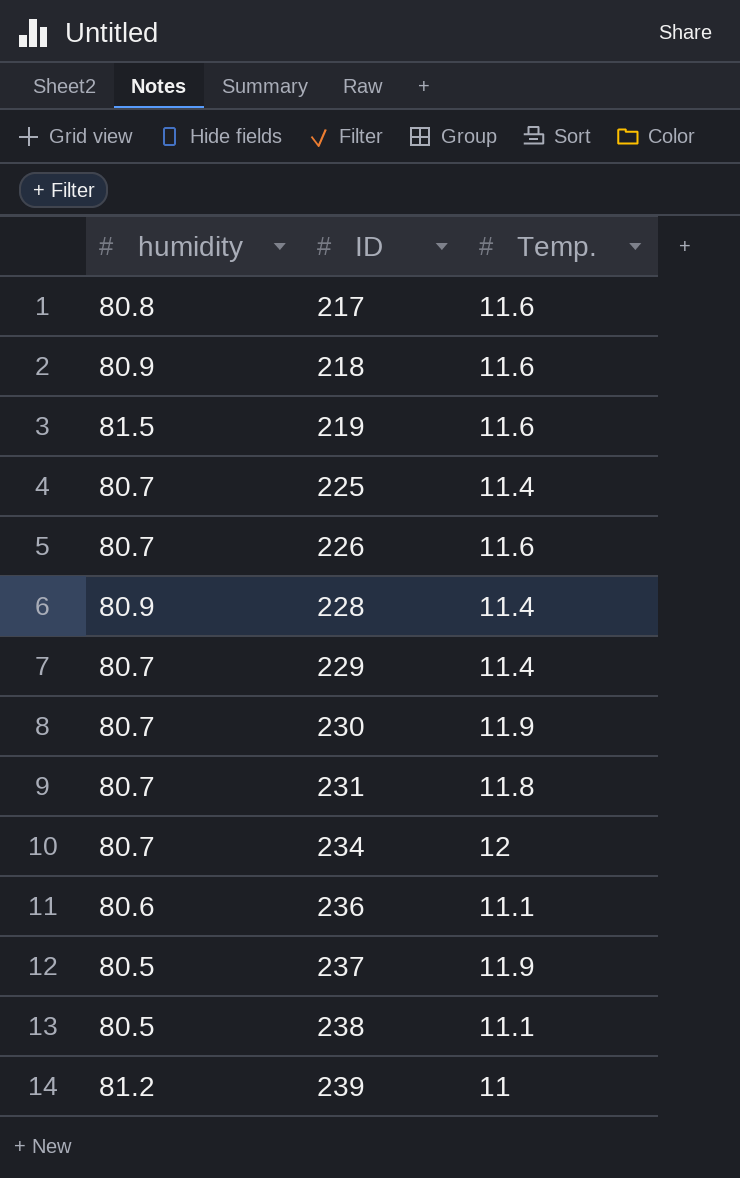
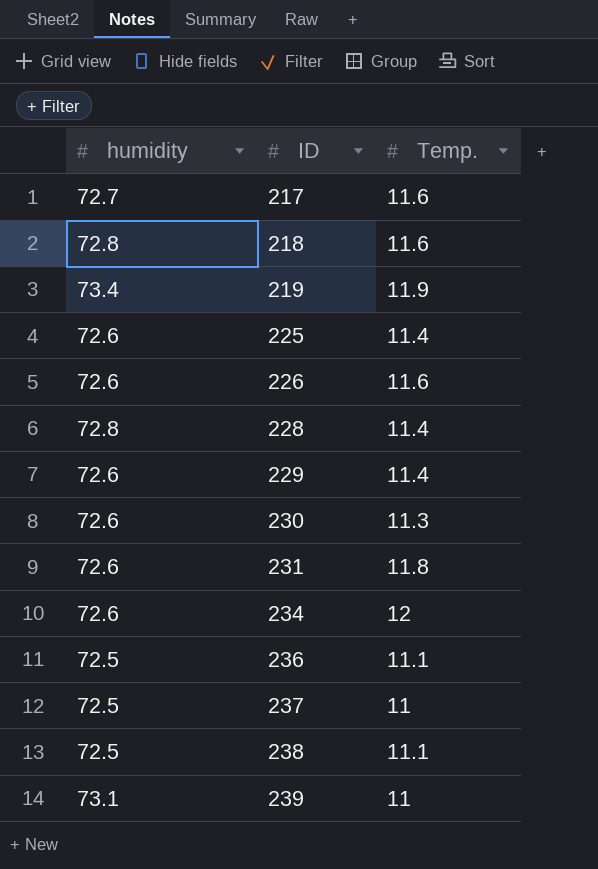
217 | humidity: 80.8 -> 72.7
218 | humidity: 80.9 -> 72.8
219 | humidity: 81.5 -> 73.4
219 | Temp.: 11.6 -> 11.9
225 | humidity: 80.7 -> 72.6
226 | humidity: 80.7 -> 72.6
228 | humidity: 80.9 -> 72.8
229 | humidity: 80.7 -> 72.6
230 | humidity: 80.7 -> 72.6
230 | Temp.: 11.9 -> 11.3
231 | humidity: 80.7 -> 72.6
234 | humidity: 80.7 -> 72.6
236 | humidity: 80.6 -> 72.5
237 | humidity: 80.5 -> 72.5
237 | Temp.: 11.9 -> 11
238 | humidity: 80.5 -> 72.5
239 | humidity: 81.2 -> 73.1

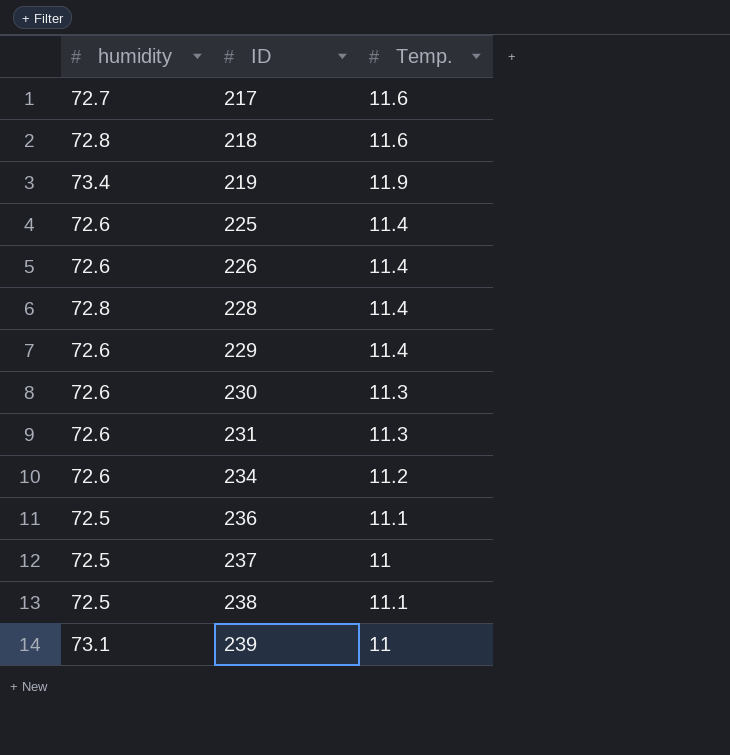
226 | Temp.: 11.6 -> 11.4
231 | Temp.: 11.8 -> 11.3
234 | Temp.: 12 -> 11.2

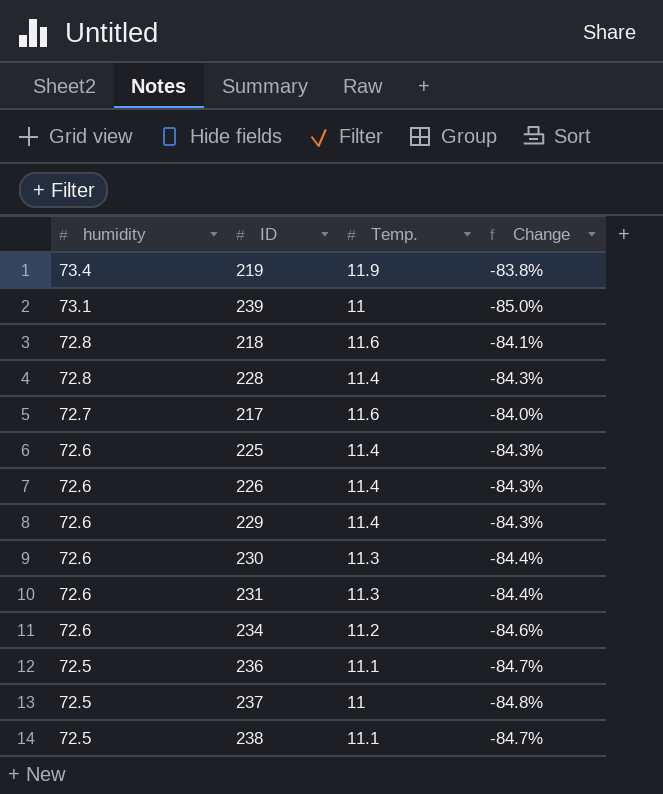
row order: ID ascending -> humidity descending
column Change | formula: none -> ([Temp.] - [humidity]) / [humidity]

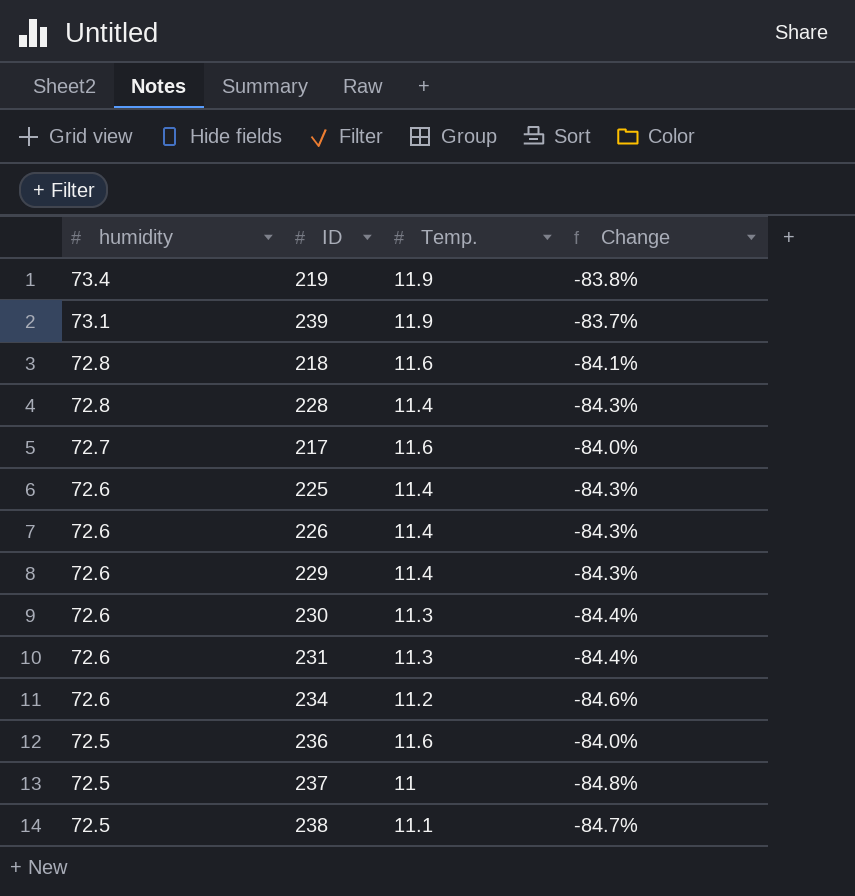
239 | Temp.: 11 -> 11.9
239 | Change: -85.0% -> -83.7%
236 | Temp.: 11.1 -> 11.6
236 | Change: -84.7% -> -84.0%

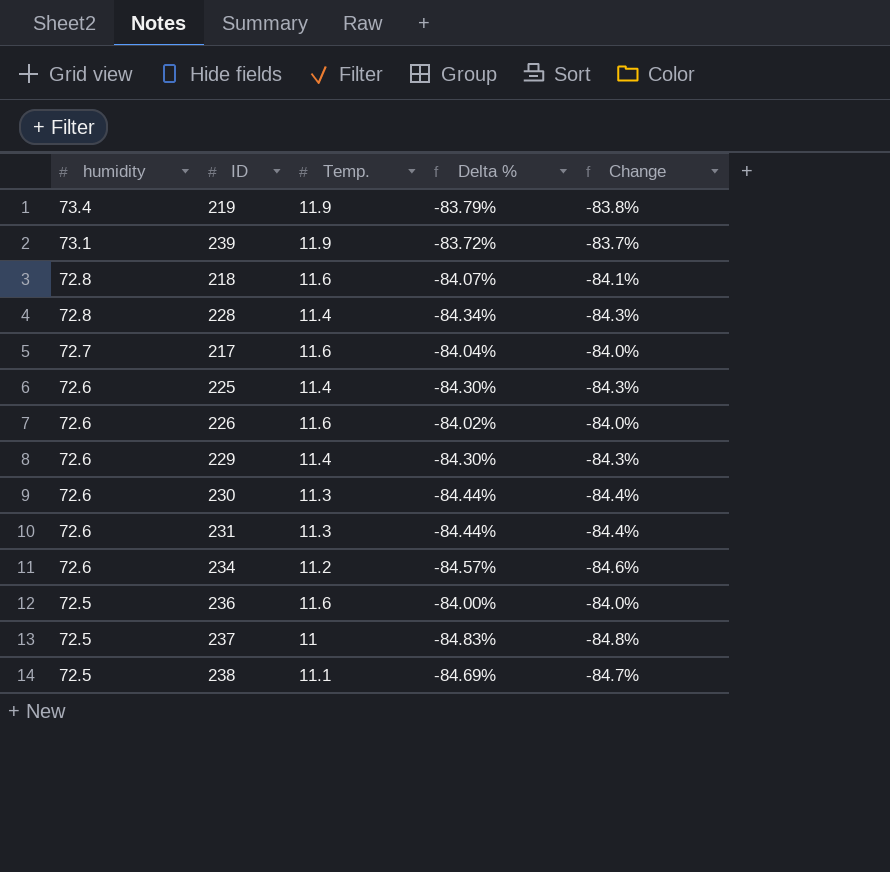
column Delta % | formula: none -> ([Temp.] - [humidity]) / [humidity]
226 | Temp.: 11.4 -> 11.6
226 | Change: -84.3% -> -84.0%

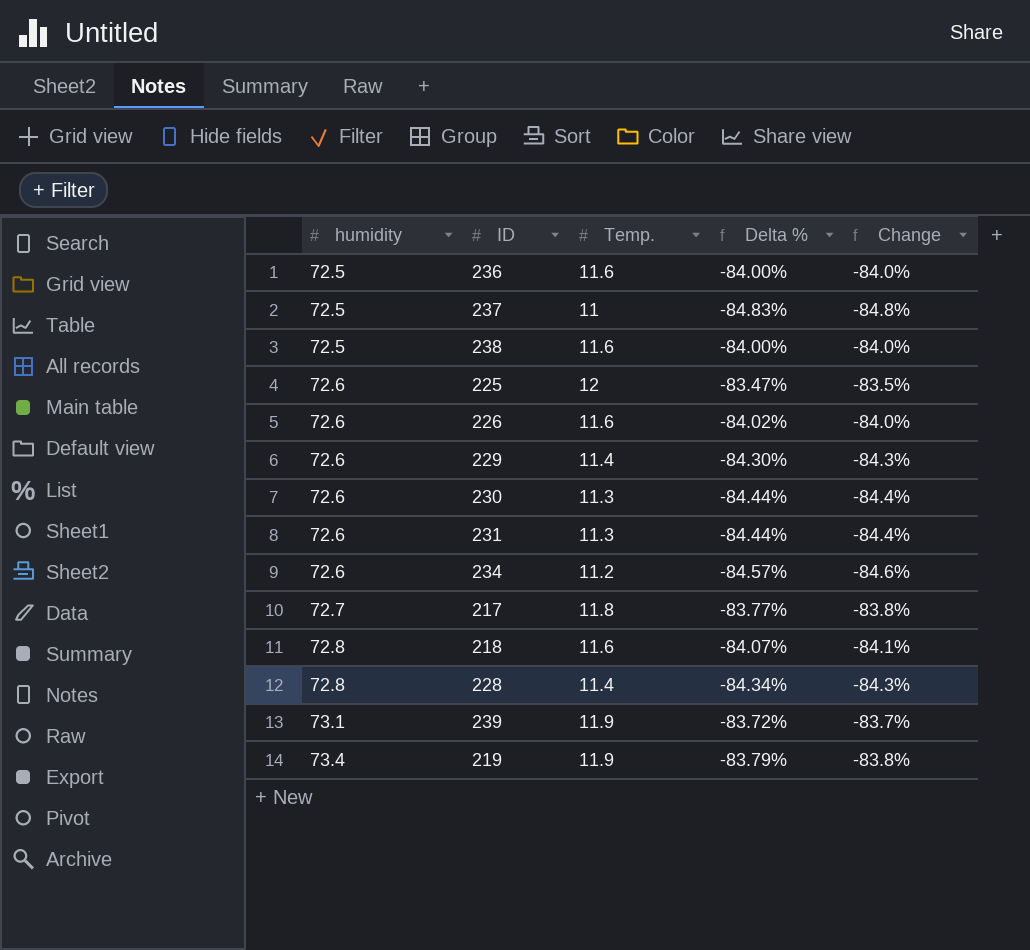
row order: humidity descending -> humidity ascending
238 | Temp.: 11.1 -> 11.6
238 | Delta %: -84.69% -> -84.00%
238 | Change: -84.7% -> -84.0%
225 | Temp.: 11.4 -> 12
225 | Delta %: -84.30% -> -83.47%
225 | Change: -84.3% -> -83.5%
217 | Temp.: 11.6 -> 11.8
217 | Delta %: -84.04% -> -83.77%
217 | Change: -84.0% -> -83.8%

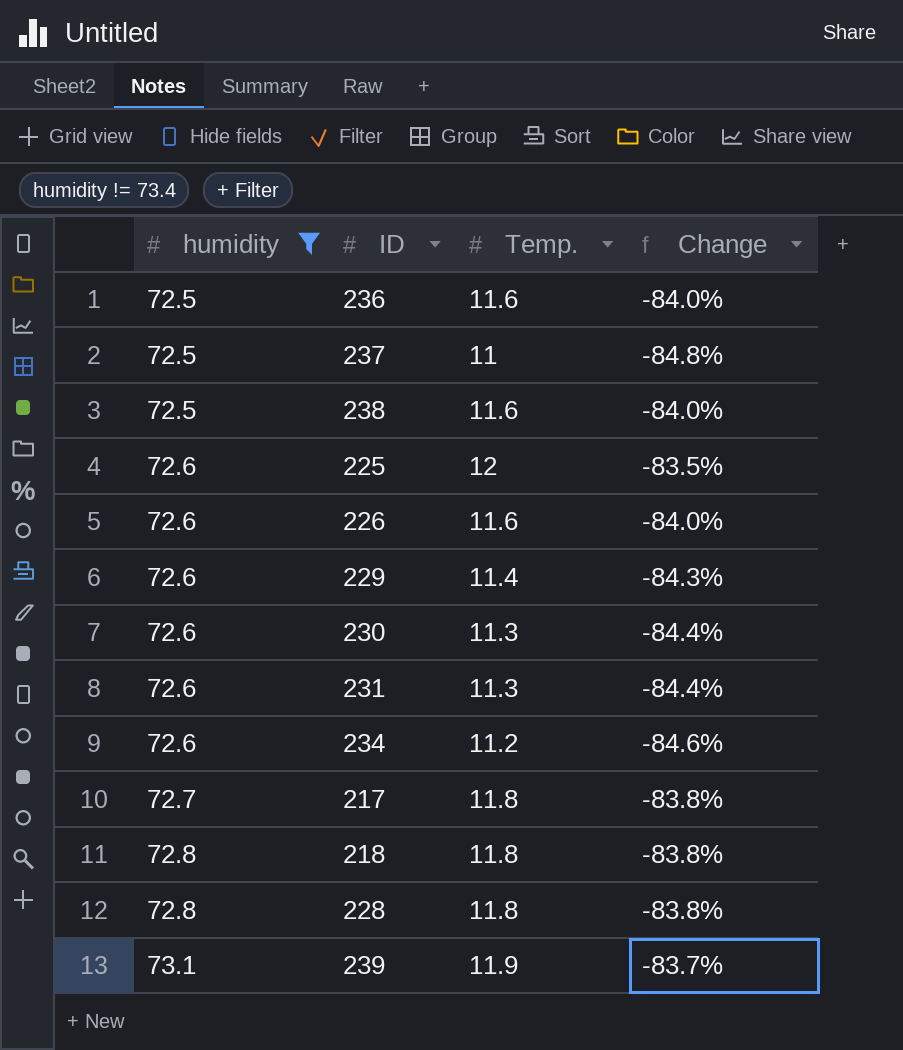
filter: none -> humidity != 73.4
column Delta % | formula: ([Temp.] - [humidity]) / [humidity] -> none
218 | Temp.: 11.6 -> 11.8
218 | Change: -84.1% -> -83.8%
228 | Temp.: 11.4 -> 11.8
228 | Change: -84.3% -> -83.8%

